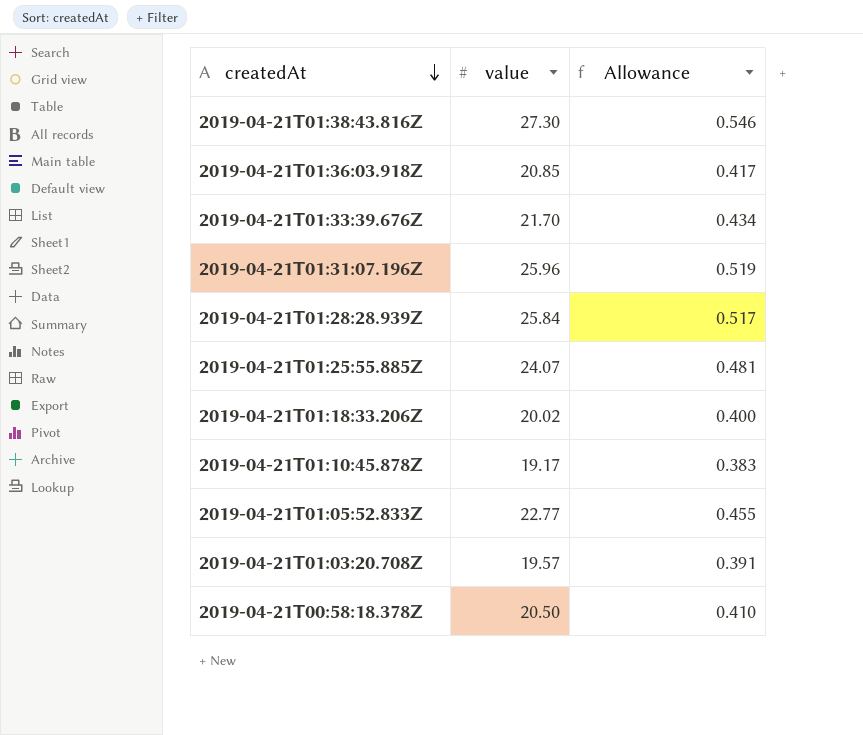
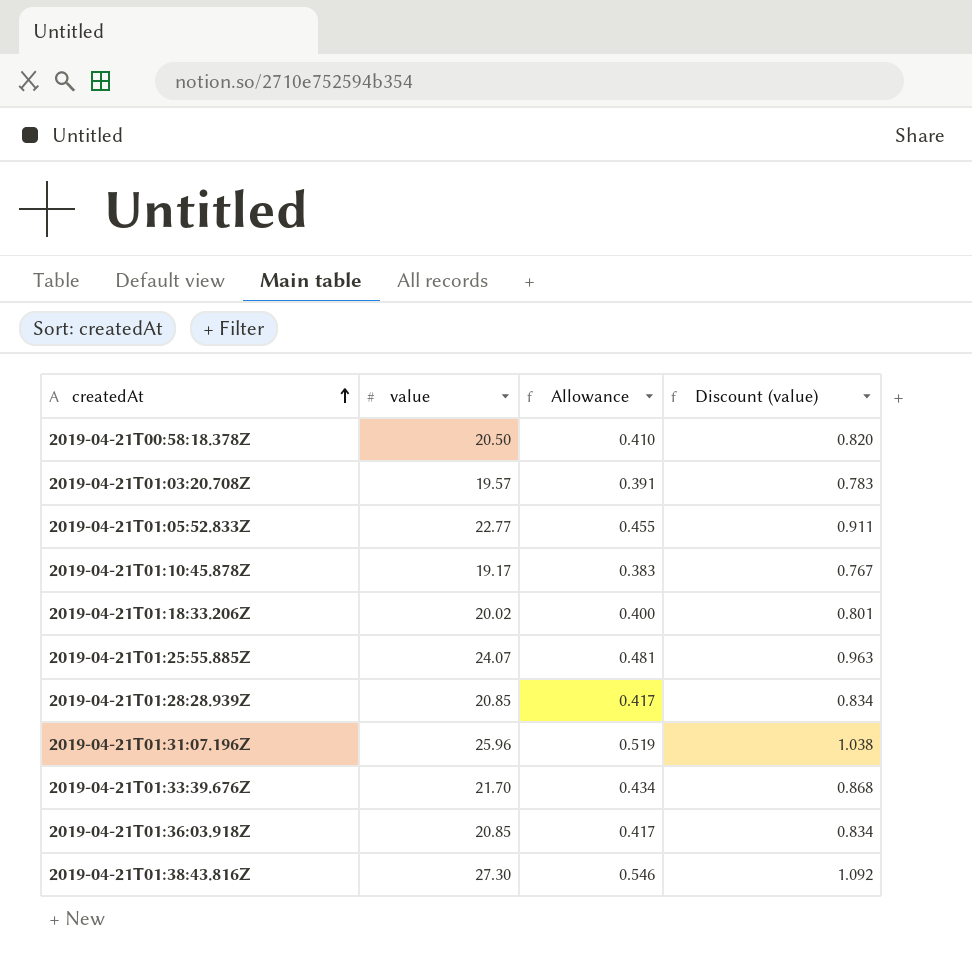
row order: createdAt descending -> createdAt ascending
column Discount (value) | formula: none -> [value] * 0.04
2019-04-21T01:28:28.939Z | value: 25.84 -> 20.85
2019-04-21T01:28:28.939Z | Allowance: 0.517 -> 0.417

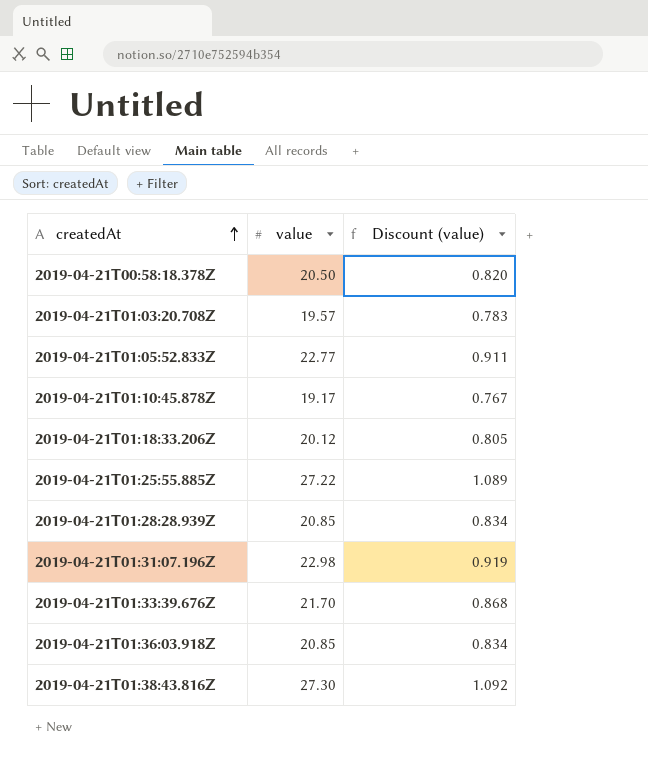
column Allowance | formula: [value] * 0.02 -> none
2019-04-21T01:18:33.206Z | value: 20.02 -> 20.12
2019-04-21T01:18:33.206Z | Discount (value): 0.801 -> 0.805
2019-04-21T01:25:55.885Z | value: 24.07 -> 27.22
2019-04-21T01:25:55.885Z | Discount (value): 0.963 -> 1.089
2019-04-21T01:31:07.196Z | value: 25.96 -> 22.98
2019-04-21T01:31:07.196Z | Discount (value): 1.038 -> 0.919

